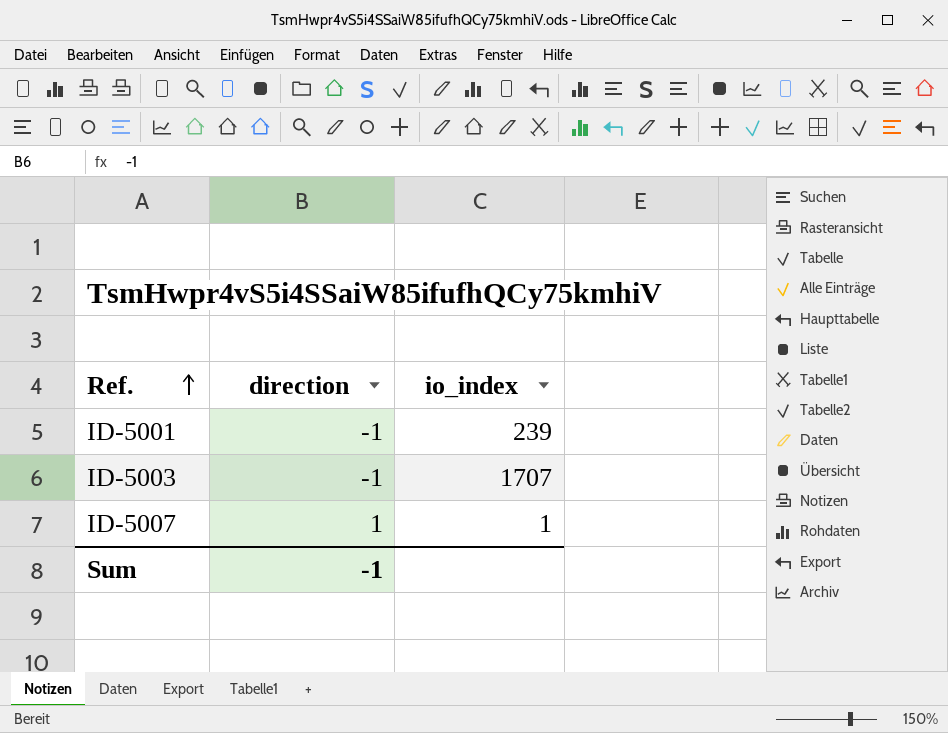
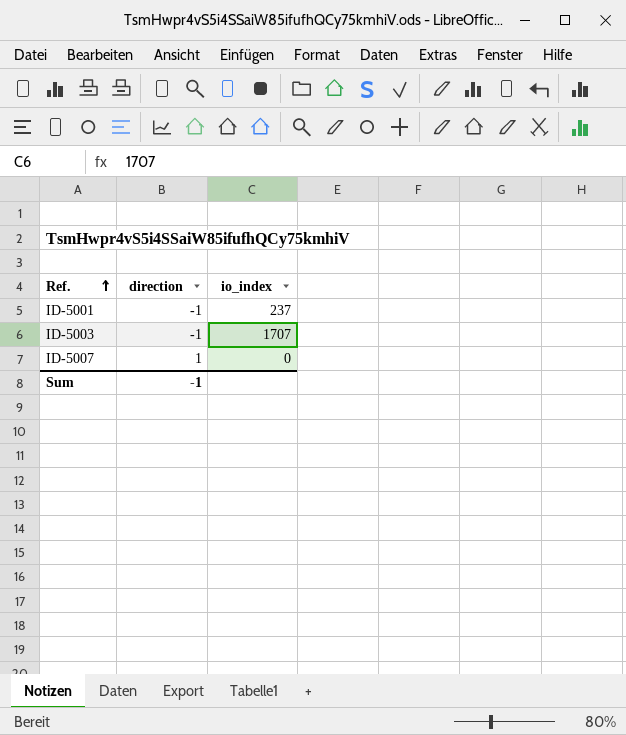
ID-5001 | io_index: 239 -> 237
ID-5007 | io_index: 1 -> 0

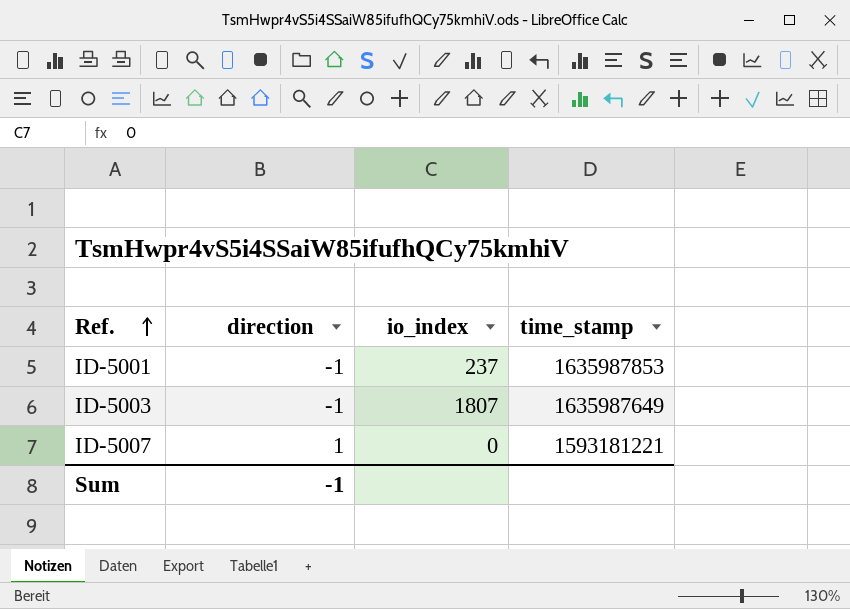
column time_stamp | position: none -> 4
ID-5003 | io_index: 1707 -> 1807

